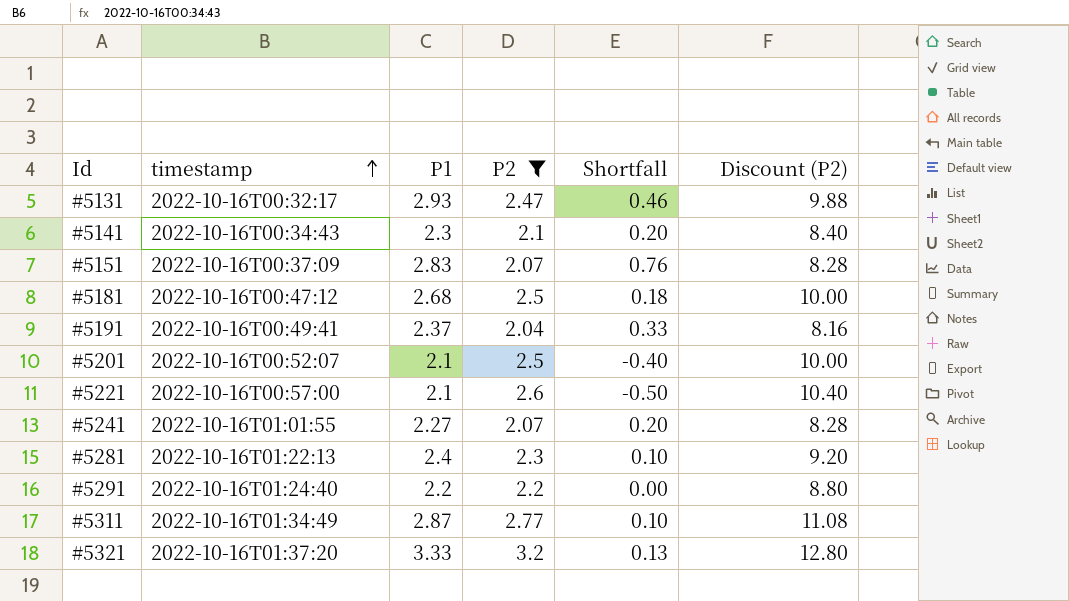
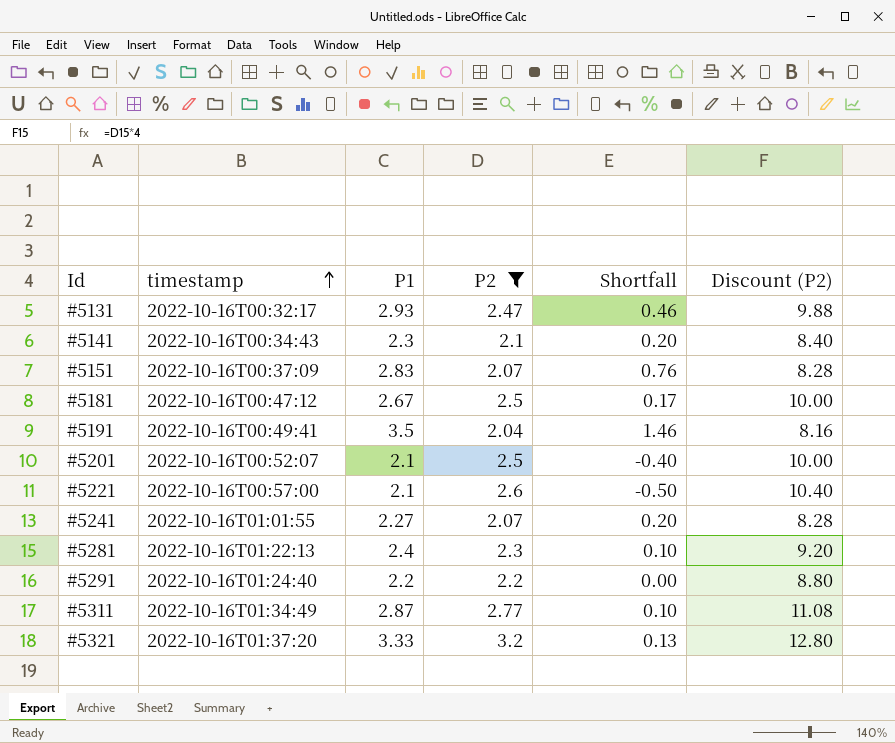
#5181 | P1: 2.68 -> 2.67
#5181 | Shortfall: 0.18 -> 0.17
#5191 | P1: 2.37 -> 3.5
#5191 | Shortfall: 0.33 -> 1.46

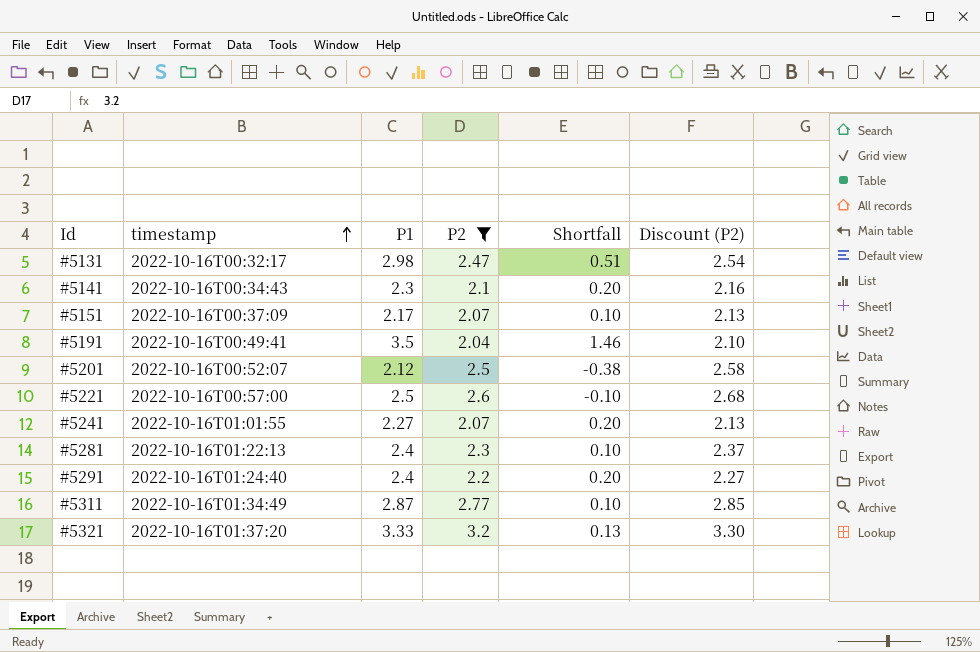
column Discount (P2) | formula: [P2] * 4 -> [P2] * 1.03
row #5181: 2022-10-16T00:47:12 | 2.67 | 2.5 | 0.17 | 10.00 -> none
#5131 | P1: 2.93 -> 2.98
#5131 | Shortfall: 0.46 -> 0.51
#5151 | P1: 2.83 -> 2.17
#5151 | Shortfall: 0.76 -> 0.10
#5201 | P1: 2.1 -> 2.12
#5201 | Shortfall: -0.40 -> -0.38
#5221 | P1: 2.1 -> 2.5
#5221 | Shortfall: -0.50 -> -0.10
#5291 | P1: 2.2 -> 2.4
#5291 | Shortfall: 0.00 -> 0.20

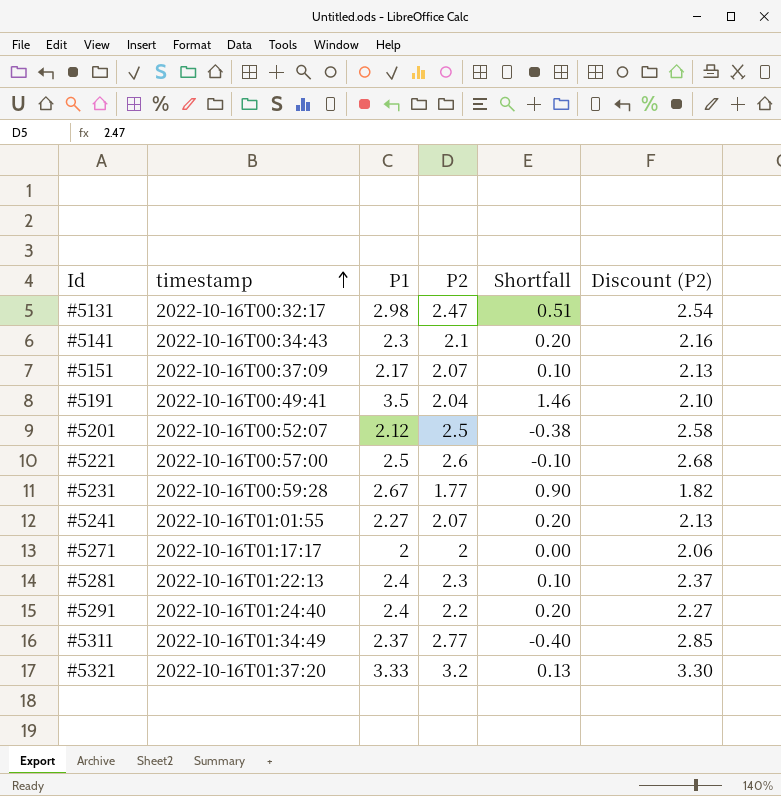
filter: P2 >= 2.04 -> none
#5311 | P1: 2.87 -> 2.37
#5311 | Shortfall: 0.10 -> -0.40

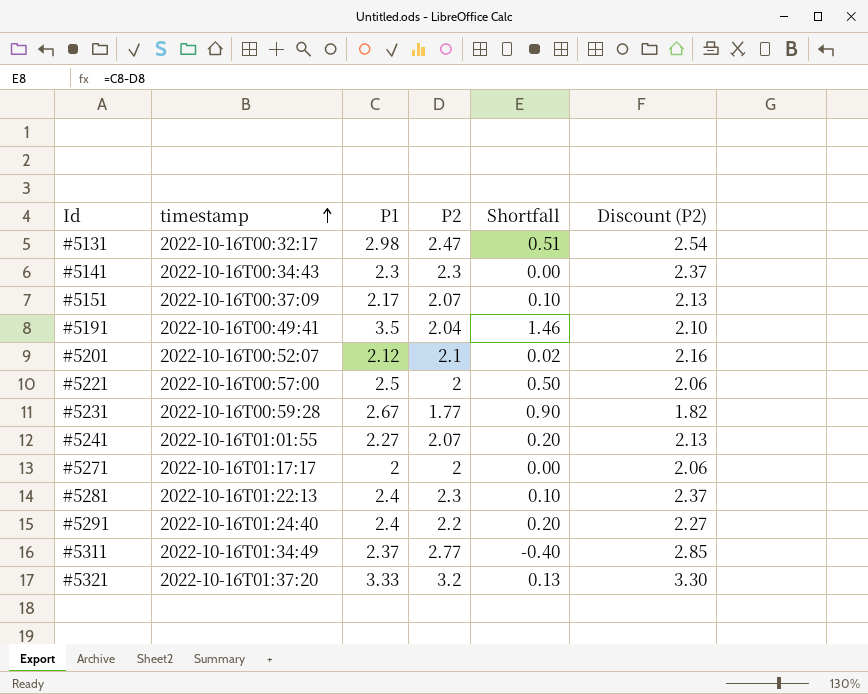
#5141 | P2: 2.1 -> 2.3
#5141 | Shortfall: 0.20 -> 0.00
#5141 | Discount (P2): 2.16 -> 2.37
#5201 | P2: 2.5 -> 2.1
#5201 | Shortfall: -0.38 -> 0.02
#5201 | Discount (P2): 2.58 -> 2.16
#5221 | P2: 2.6 -> 2
#5221 | Shortfall: -0.10 -> 0.50
#5221 | Discount (P2): 2.68 -> 2.06

